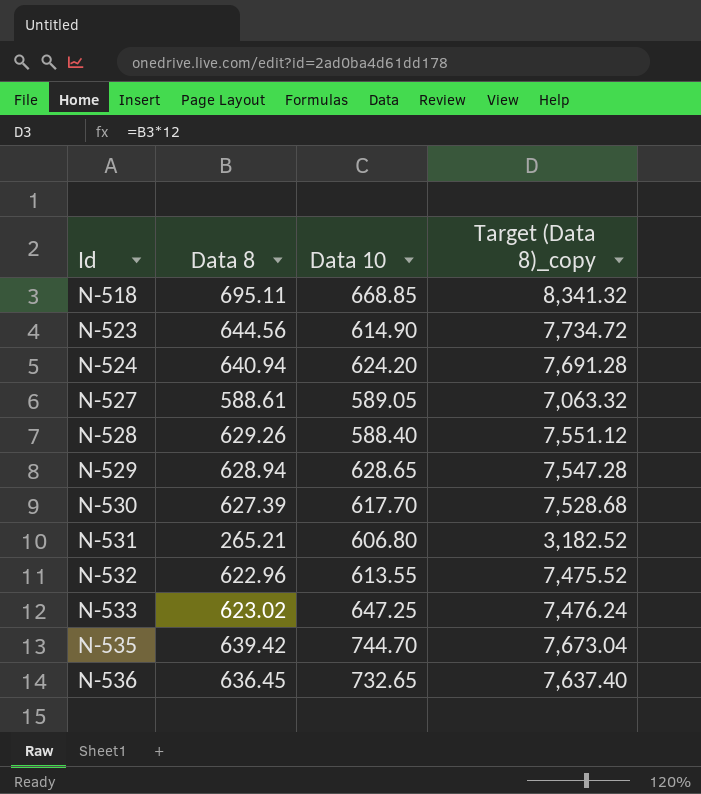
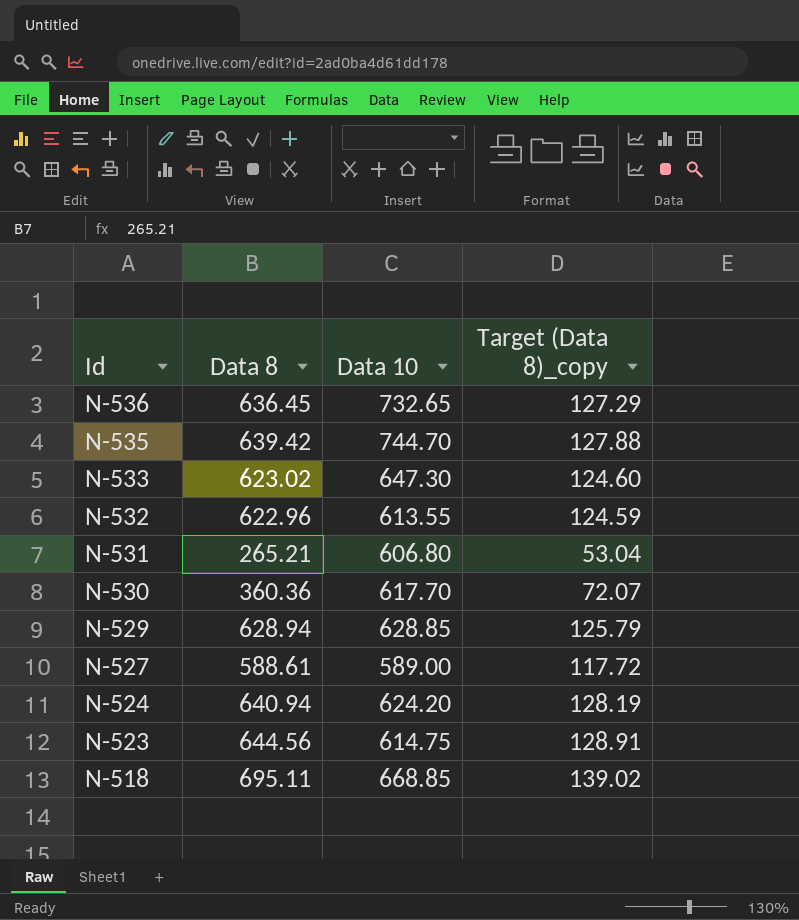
row order: Id ascending -> Id descending
column Target (Data 8)_copy | formula: [Data 8] * 12 -> [Data 8] * 0.2
row N-528: 629.26 | 588.40 | 7,551.12 -> none
N-533 | Data 10: 647.25 -> 647.30
N-530 | Data 8: 627.39 -> 360.36
N-529 | Data 10: 628.65 -> 628.85
N-527 | Data 10: 589.05 -> 589.00
N-523 | Data 10: 614.90 -> 614.75

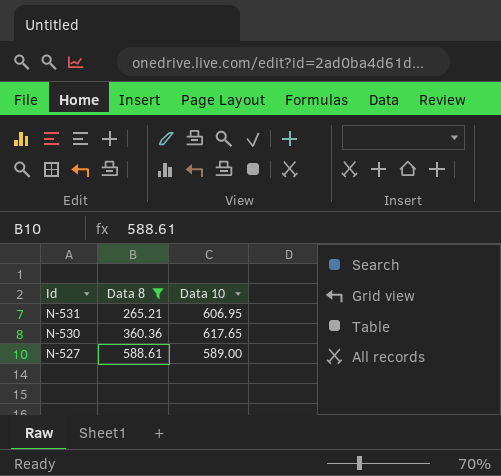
filter: none -> Data 8 <= 588.61
column Target (Data 8)_copy | formula: [Data 8] * 0.2 -> none
N-531 | Data 10: 606.80 -> 606.95
N-530 | Data 10: 617.70 -> 617.65

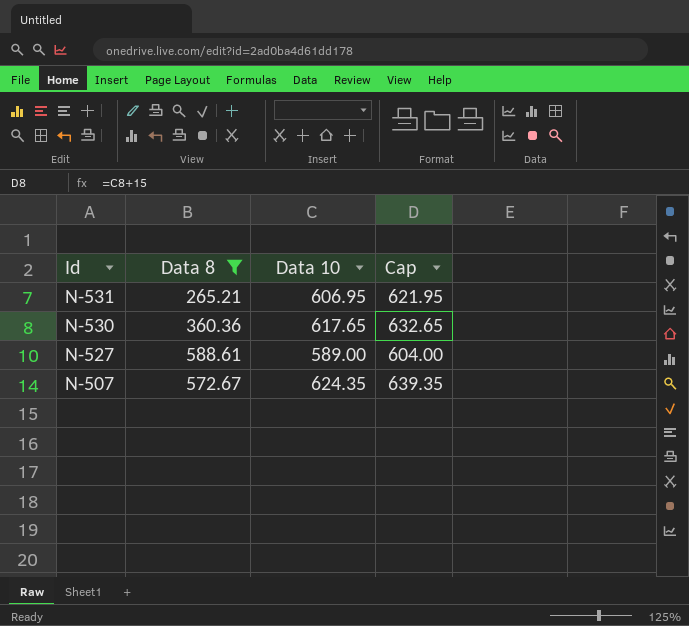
column Cap | formula: none -> [Data 10] + 15
row N-507: none -> 572.67 | 624.35 | 639.35

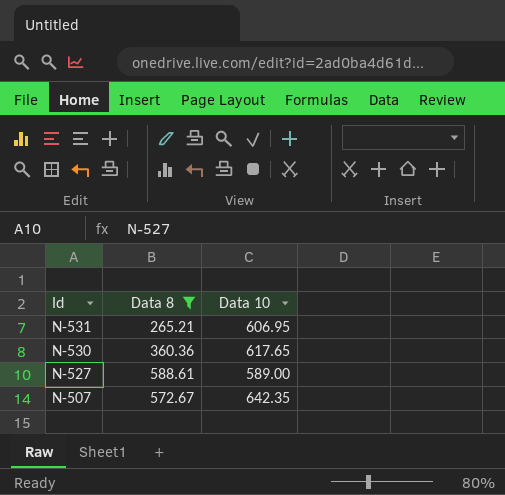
column Cap | formula: [Data 10] + 15 -> none
N-507 | Data 10: 624.35 -> 642.35

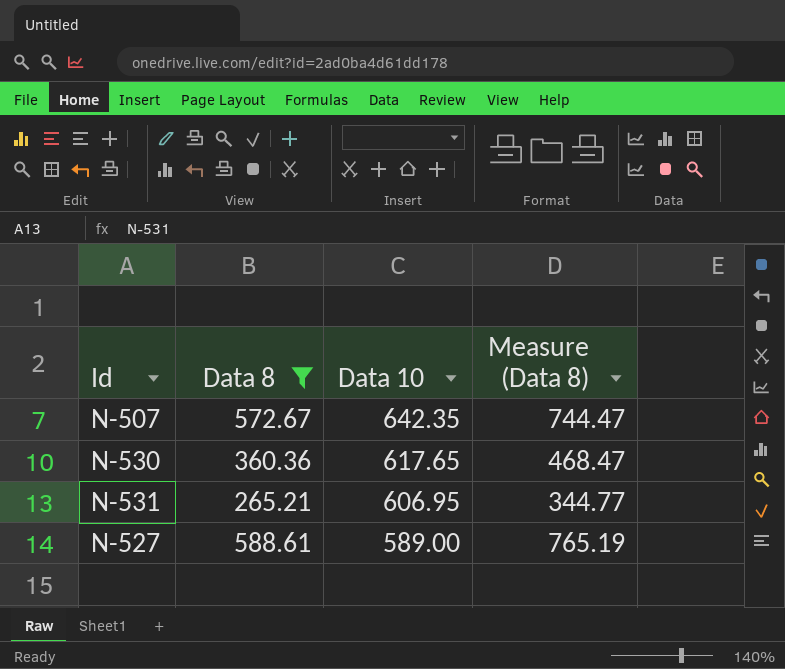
row order: Id descending -> Data 10 descending
column Measure (Data 8) | formula: none -> [Data 8] * 1.3

